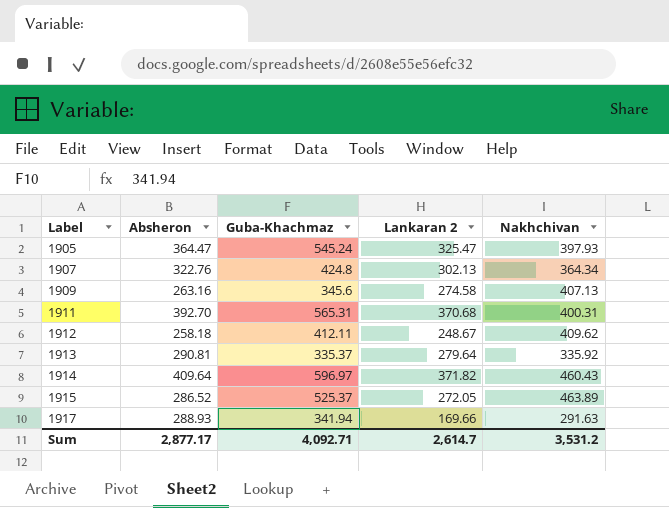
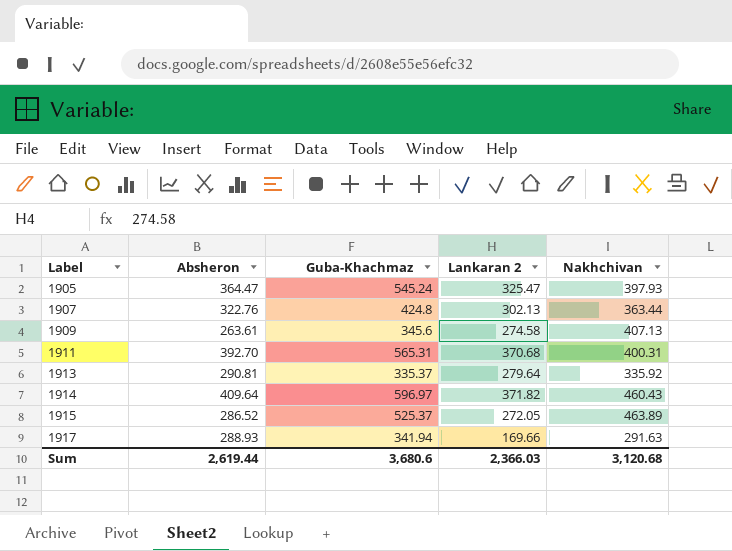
row 1912: 258.18 | 412.11 | 248.67 | 409.62 -> none
1907 | Nakhchivan: 364.34 -> 363.44
1909 | Absheron: 263.16 -> 263.61
Sum | Absheron: 2,877.17 -> 2,619.44
Sum | Guba-Khachmaz: 4,092.71 -> 3,680.6
Sum | Lankaran 2: 2,614.7 -> 2,366.03
Sum | Nakhchivan: 3,531.2 -> 3,120.68

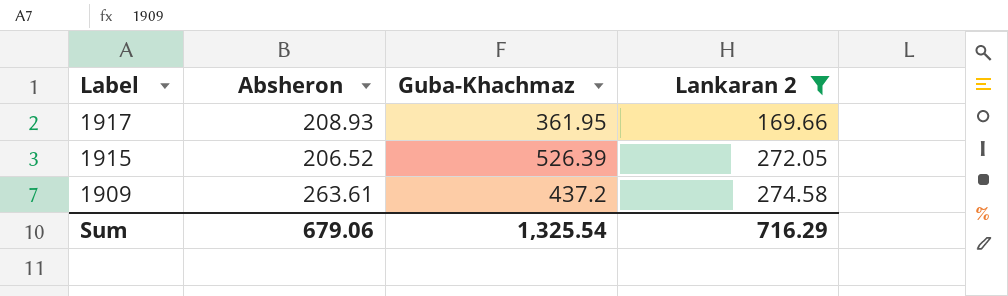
filter: none -> Lankaran 2 <= 274.58
row order: Label ascending -> Label descending
column Nakhchivan | position: 5 -> none
1917 | Absheron: 288.93 -> 208.93
1917 | Guba-Khachmaz: 341.94 -> 361.95
1915 | Absheron: 286.52 -> 206.52
1915 | Guba-Khachmaz: 525.37 -> 526.39
1909 | Guba-Khachmaz: 345.6 -> 437.2
Sum | Absheron: 2,619.44 -> 679.06
Sum | Guba-Khachmaz: 3,680.6 -> 1,325.54
Sum | Lankaran 2: 2,366.03 -> 716.29

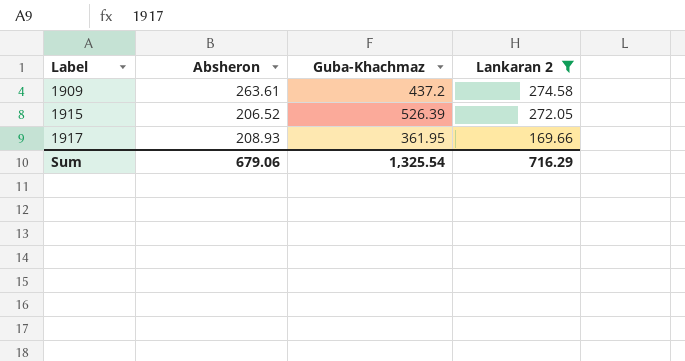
row order: Label descending -> Label ascending

